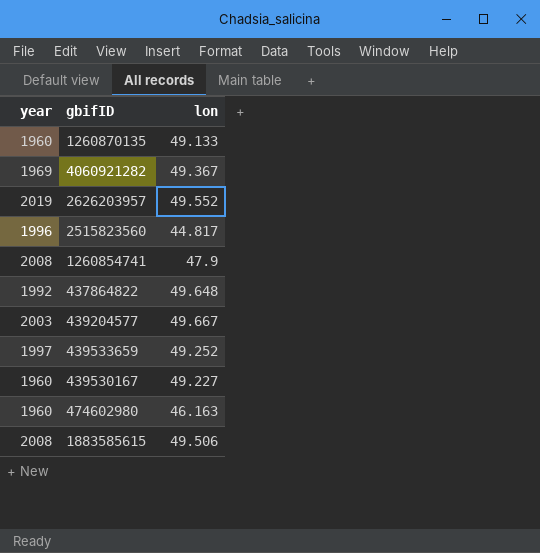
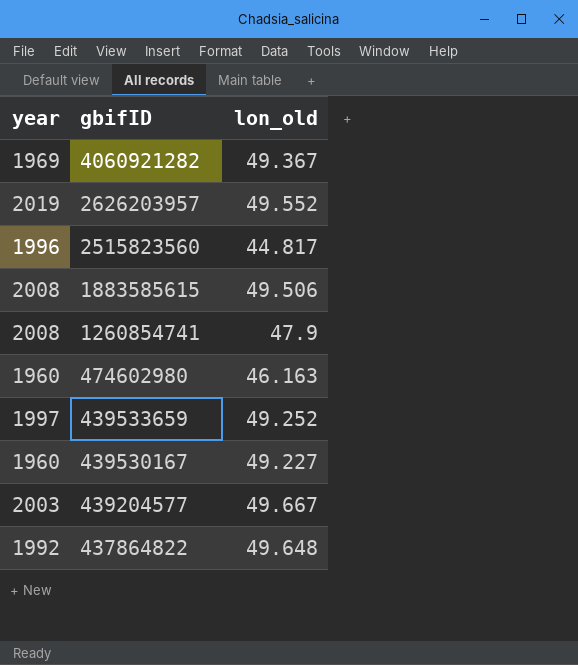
row order: none -> gbifID descending
column name: lon -> lon_old
row 1260870135: 1960 | 49.133 -> none

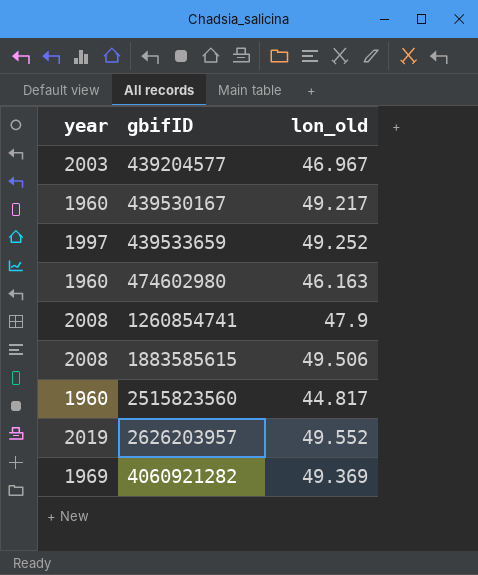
row order: gbifID descending -> gbifID ascending
row 437864822: 1992 | 49.648 -> none
439204577 | lon_old: 49.667 -> 46.967
439530167 | lon_old: 49.227 -> 49.217
2515823560 | year: 1996 -> 1960
4060921282 | lon_old: 49.367 -> 49.369

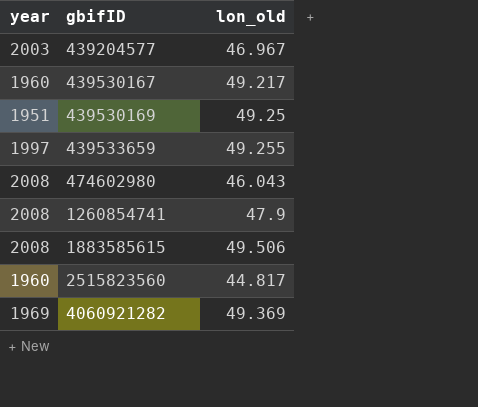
row 2626203957: 2019 | 49.552 -> none
row 439530169: none -> 1951 | 49.25
439533659 | lon_old: 49.252 -> 49.255
474602980 | year: 1960 -> 2008
474602980 | lon_old: 46.163 -> 46.043

